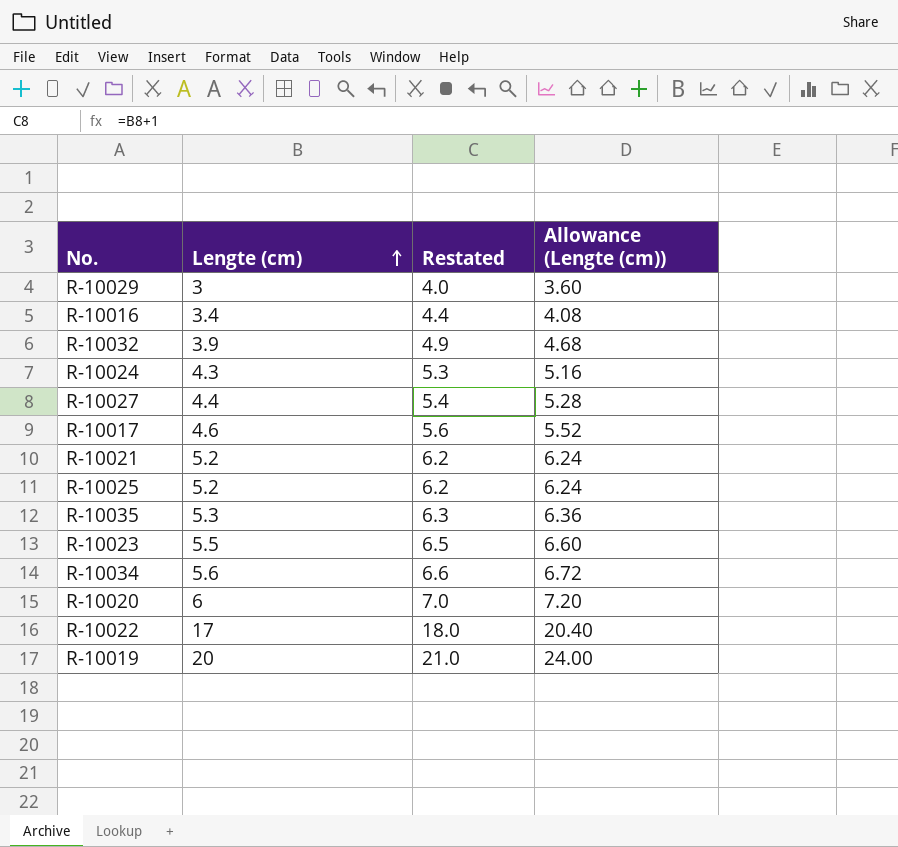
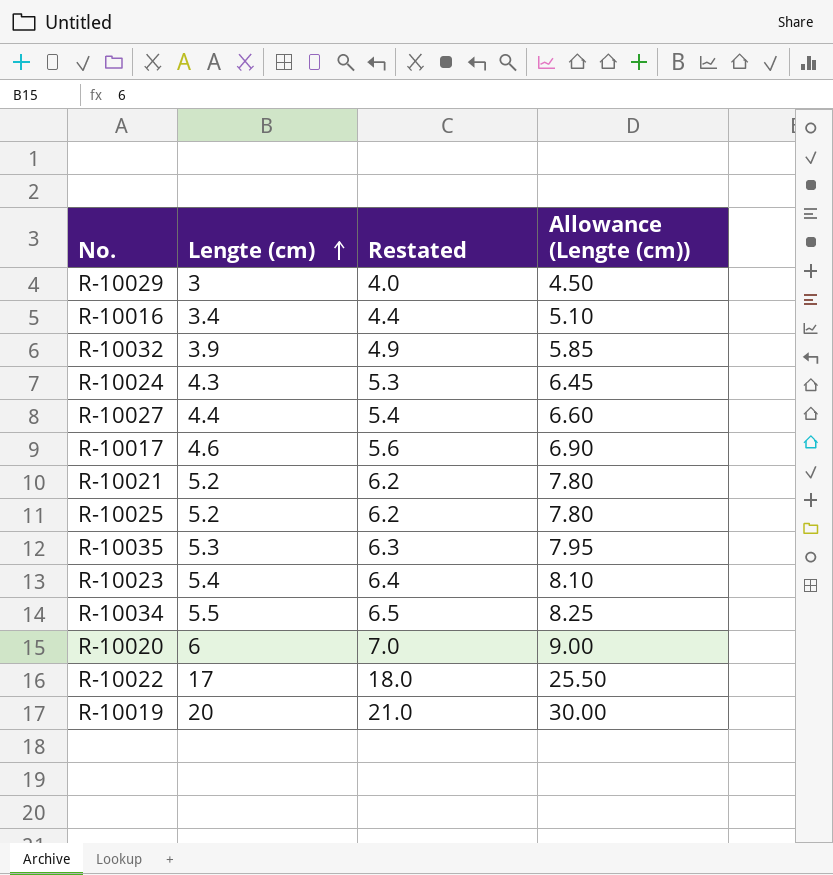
column Allowance (Lengte (cm)) | formula: [Lengte (cm)] * 1.2 -> [Lengte (cm)] * 1.5
R-10023 | Lengte (cm): 5.5 -> 5.4
R-10023 | Restated: 6.5 -> 6.4
R-10034 | Lengte (cm): 5.6 -> 5.5
R-10034 | Restated: 6.6 -> 6.5

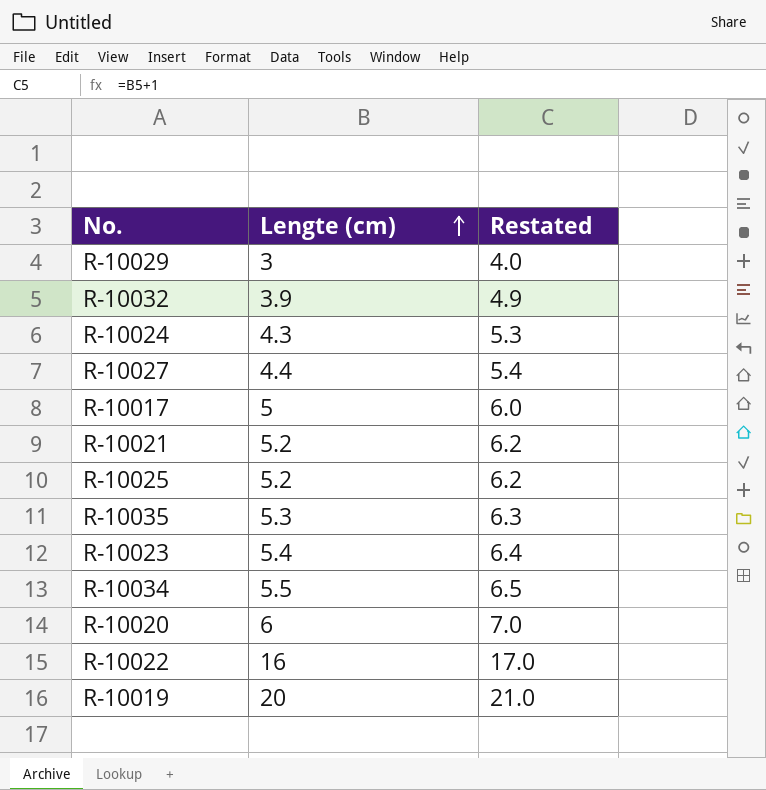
column Allowance (Lengte (cm)) | formula: [Lengte (cm)] * 1.5 -> none
row R-10016: 3.4 | 4.4 | 5.10 -> none
R-10017 | Lengte (cm): 4.6 -> 5
R-10017 | Restated: 5.6 -> 6.0
R-10022 | Lengte (cm): 17 -> 16
R-10022 | Restated: 18.0 -> 17.0

